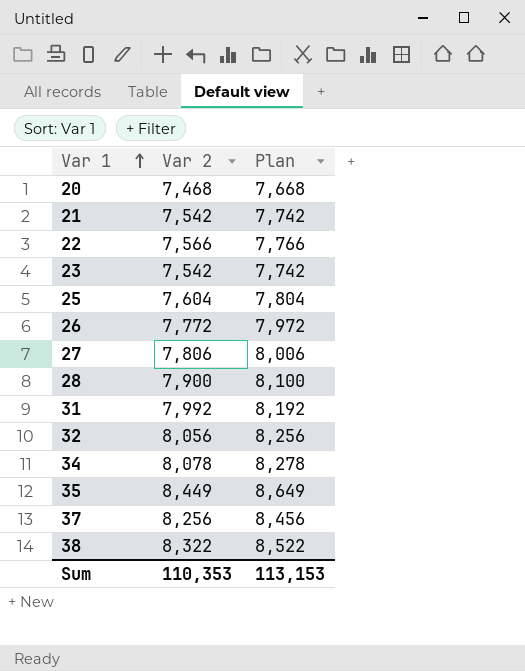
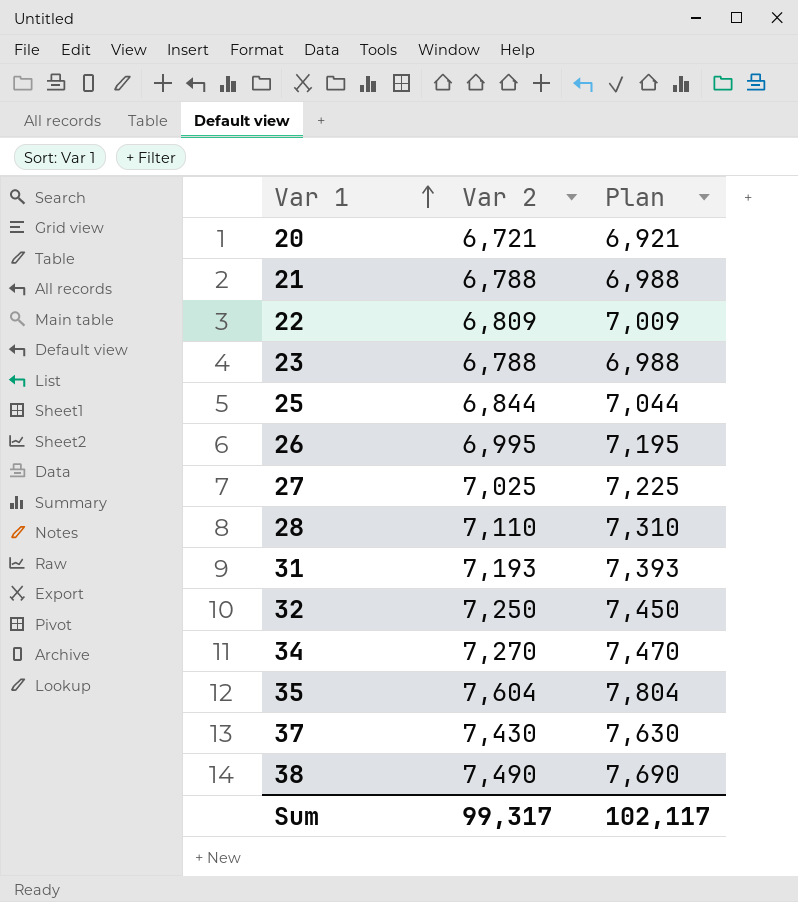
20 | Var 2: 7,468 -> 6,721
20 | Plan: 7,668 -> 6,921
21 | Var 2: 7,542 -> 6,788
21 | Plan: 7,742 -> 6,988
22 | Var 2: 7,566 -> 6,809
22 | Plan: 7,766 -> 7,009
23 | Var 2: 7,542 -> 6,788
23 | Plan: 7,742 -> 6,988
25 | Var 2: 7,604 -> 6,844
25 | Plan: 7,804 -> 7,044
26 | Var 2: 7,772 -> 6,995
26 | Plan: 7,972 -> 7,195
27 | Var 2: 7,806 -> 7,025
27 | Plan: 8,006 -> 7,225
28 | Var 2: 7,900 -> 7,110
28 | Plan: 8,100 -> 7,310
31 | Var 2: 7,992 -> 7,193
31 | Plan: 8,192 -> 7,393
32 | Var 2: 8,056 -> 7,250
32 | Plan: 8,256 -> 7,450
34 | Var 2: 8,078 -> 7,270
34 | Plan: 8,278 -> 7,470
35 | Var 2: 8,449 -> 7,604
35 | Plan: 8,649 -> 7,804
37 | Var 2: 8,256 -> 7,430
37 | Plan: 8,456 -> 7,630
38 | Var 2: 8,322 -> 7,490
38 | Plan: 8,522 -> 7,690
Sum | Var 2: 110,353 -> 99,317
Sum | Plan: 113,153 -> 102,117

